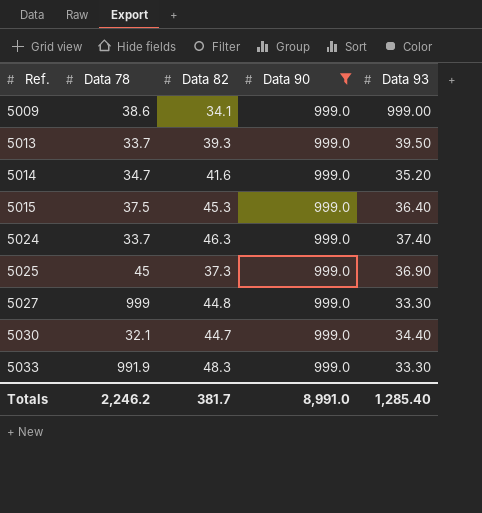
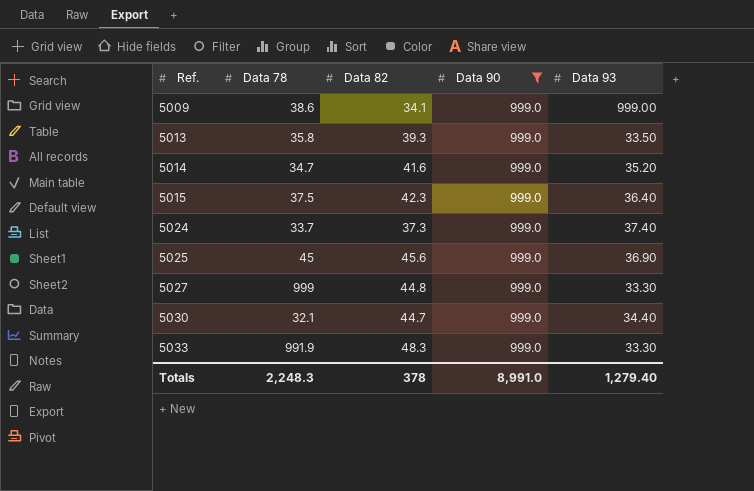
5013 | Data 78: 33.7 -> 35.8
5013 | Data 93: 39.50 -> 33.50
5015 | Data 82: 45.3 -> 42.3
5024 | Data 82: 46.3 -> 37.3
5025 | Data 82: 37.3 -> 45.6
Totals | Data 78: 2,246.2 -> 2,248.3
Totals | Data 82: 381.7 -> 378
Totals | Data 93: 1,285.40 -> 1,279.40

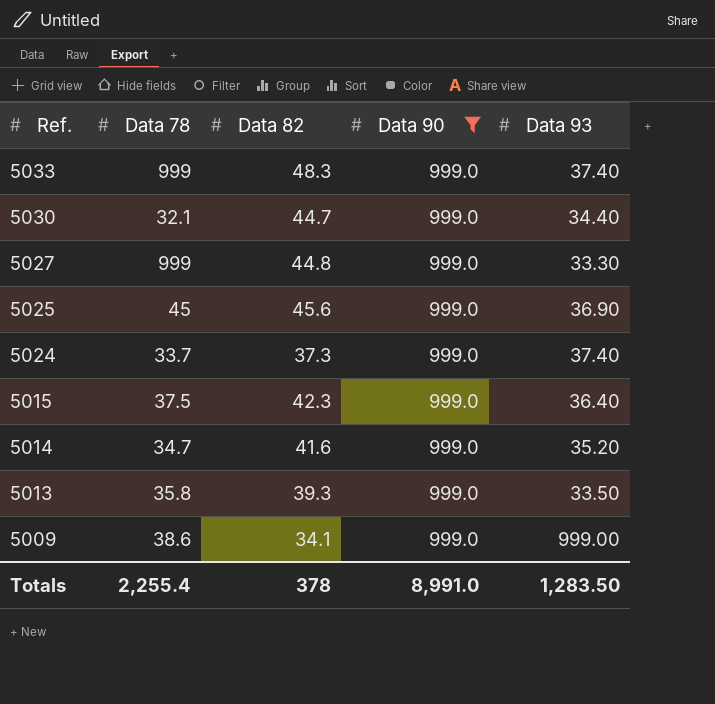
row order: Ref. ascending -> Ref. descending
5033 | Data 78: 991.9 -> 999
5033 | Data 93: 33.30 -> 37.40
Totals | Data 78: 2,248.3 -> 2,255.4
Totals | Data 93: 1,279.40 -> 1,283.50

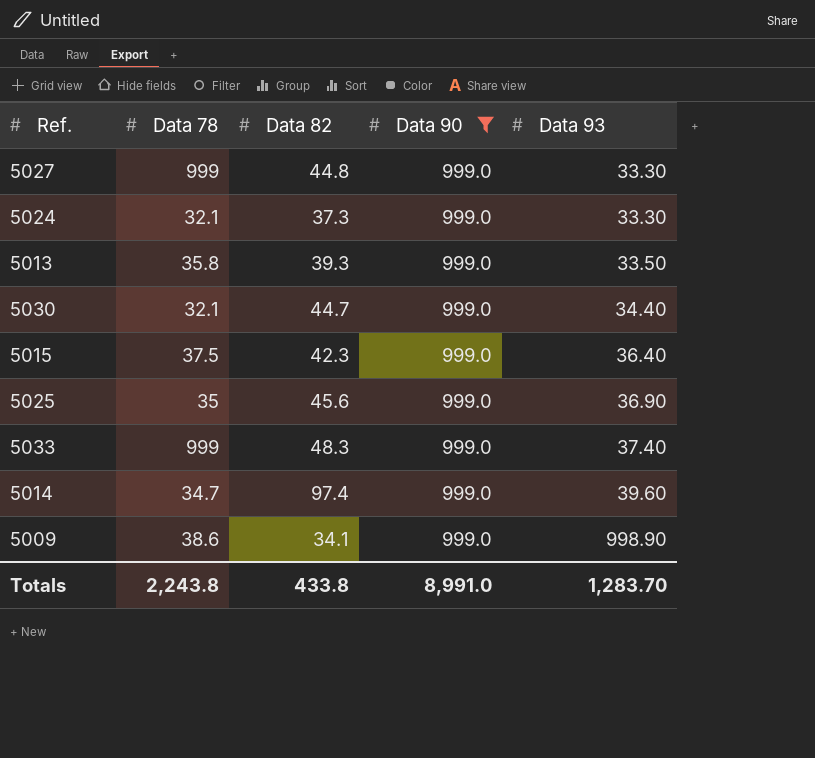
row order: Ref. descending -> Data 93 ascending
5024 | Data 78: 33.7 -> 32.1
5024 | Data 93: 37.40 -> 33.30
5025 | Data 78: 45 -> 35
5014 | Data 82: 41.6 -> 97.4
5014 | Data 93: 35.20 -> 39.60
5009 | Data 93: 999.00 -> 998.90
Totals | Data 78: 2,255.4 -> 2,243.8
Totals | Data 82: 378 -> 433.8
Totals | Data 93: 1,283.50 -> 1,283.70

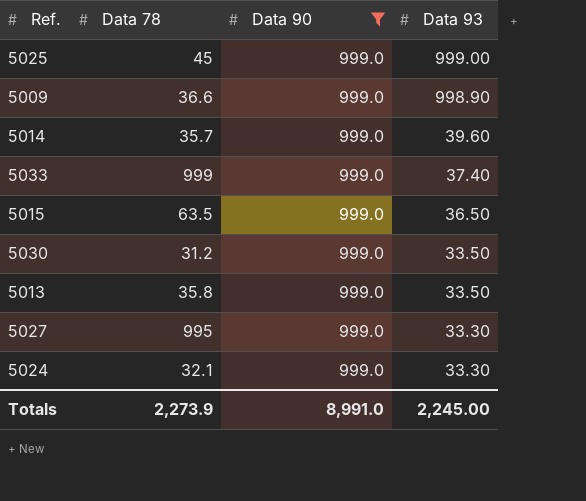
row order: Data 93 ascending -> Data 93 descending
column Data 82 | position: 3 -> none
5025 | Data 78: 35 -> 45
5025 | Data 93: 36.90 -> 999.00
5009 | Data 78: 38.6 -> 36.6
5014 | Data 78: 34.7 -> 35.7
5015 | Data 78: 37.5 -> 63.5
5015 | Data 93: 36.40 -> 36.50
5030 | Data 78: 32.1 -> 31.2
5030 | Data 93: 34.40 -> 33.50
5027 | Data 78: 999 -> 995
Totals | Data 78: 2,243.8 -> 2,273.9
Totals | Data 93: 1,283.70 -> 2,245.00

